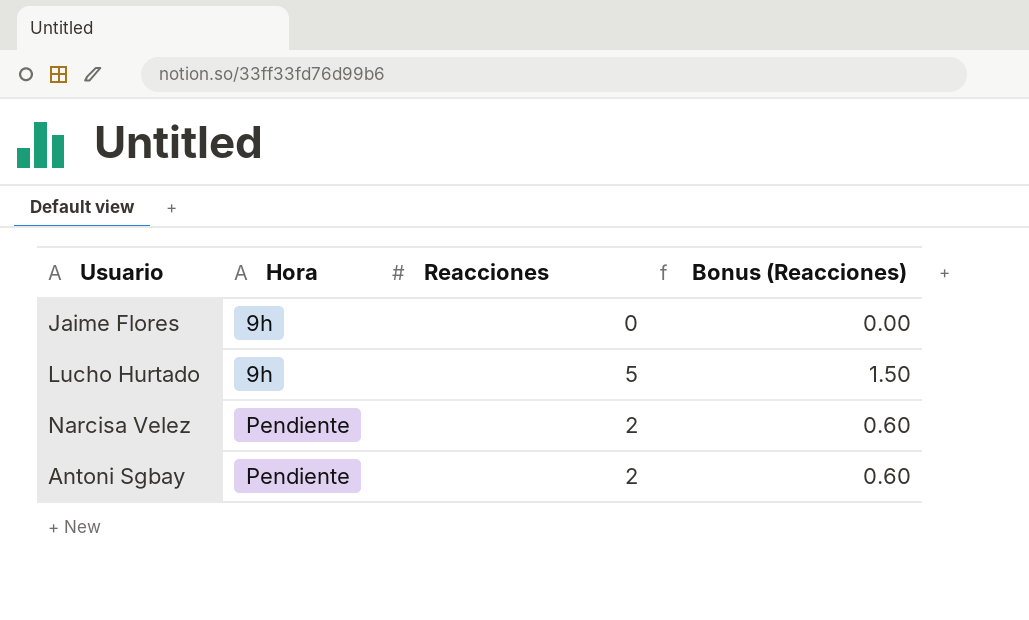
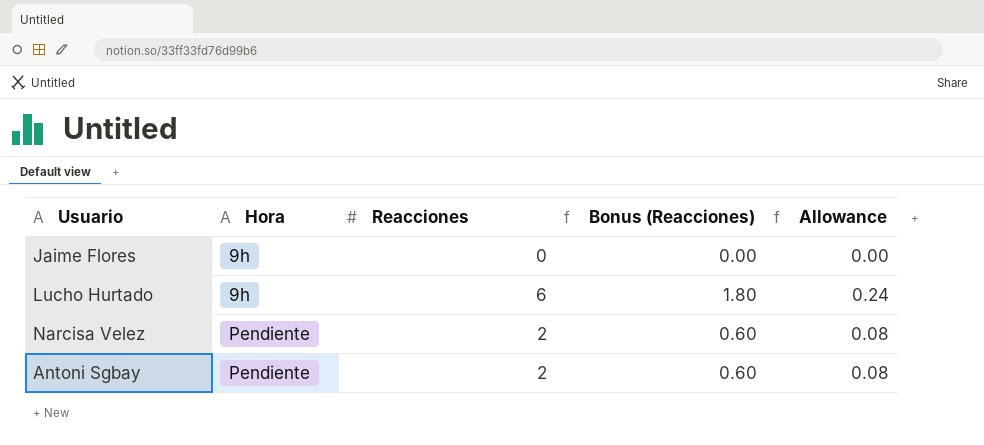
column Allowance | formula: none -> [Reacciones] * 0.04
Lucho Hurtado | Reacciones: 5 -> 6
Lucho Hurtado | Bonus (Reacciones): 1.50 -> 1.80

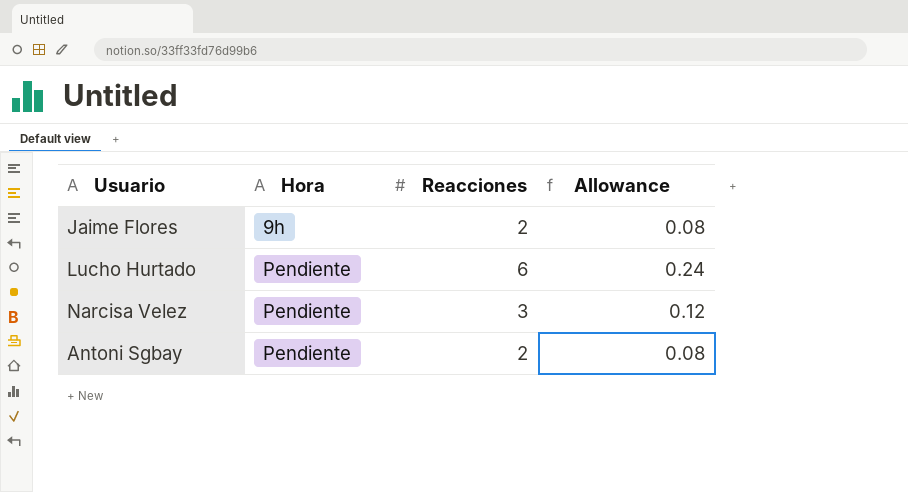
column Bonus (Reacciones) | formula: [Reacciones] * 0.3 -> none
Jaime Flores | Reacciones: 0 -> 2
Jaime Flores | Allowance: 0.00 -> 0.08
Lucho Hurtado | Hora: 9h -> Pendiente
Narcisa Velez | Reacciones: 2 -> 3
Narcisa Velez | Allowance: 0.08 -> 0.12

